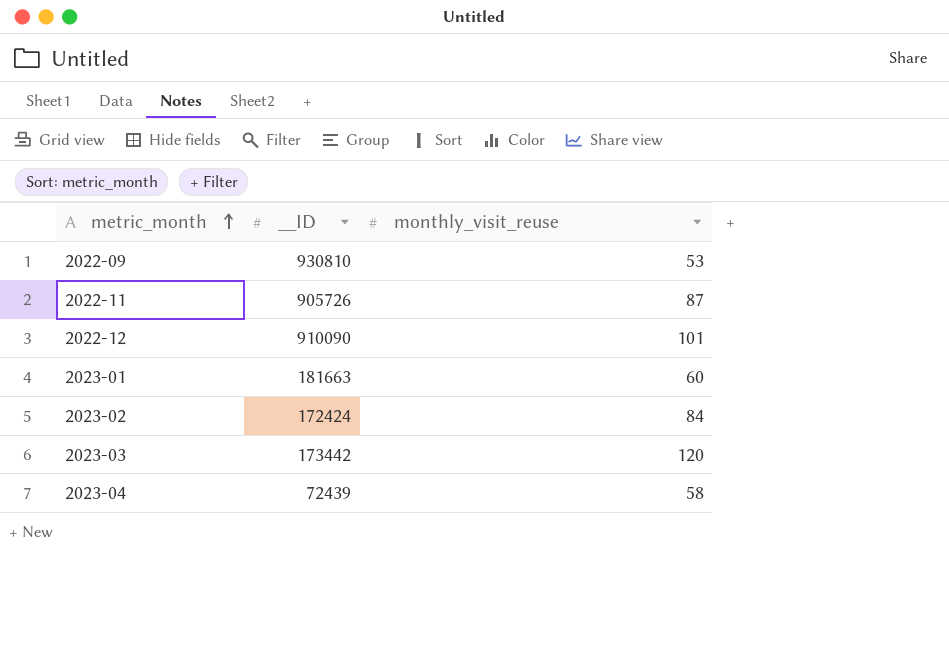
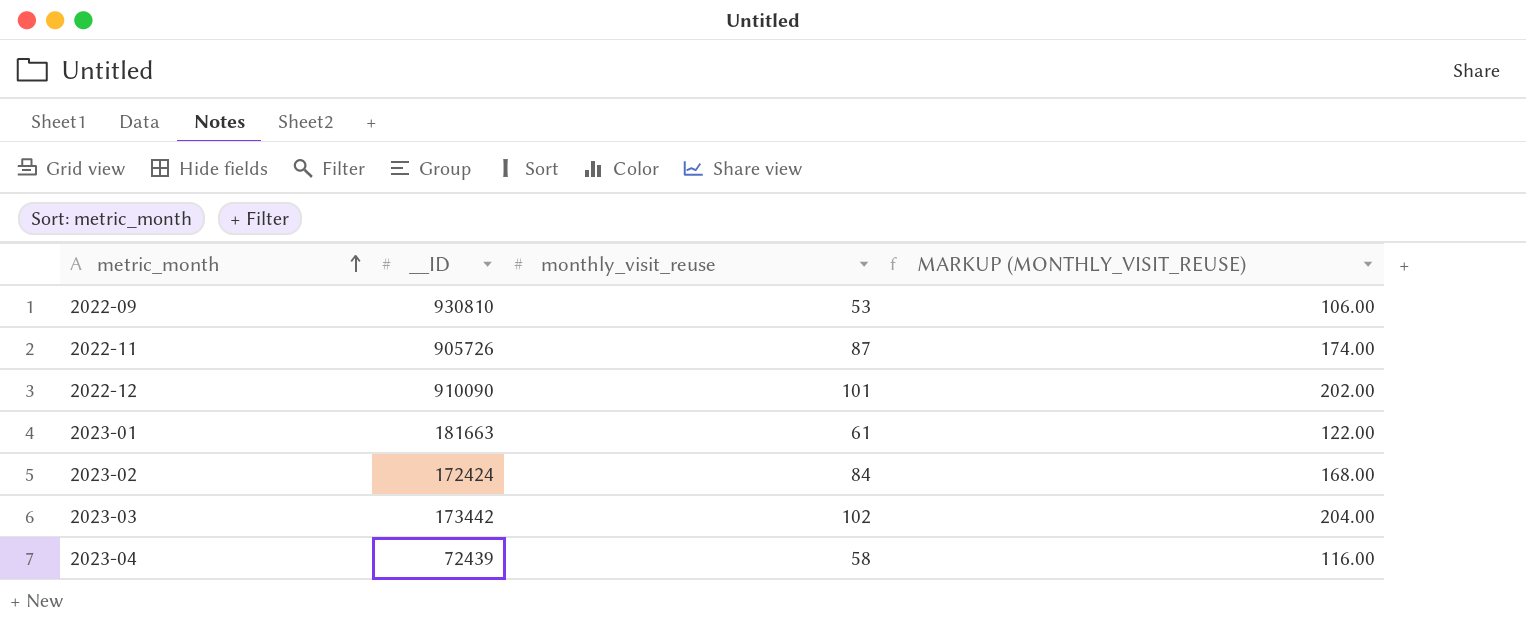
column MARKUP (MONTHLY_VISIT_REUSE) | formula: none -> [monthly_visit_reuse] * 2
2023-01 | monthly_visit_reuse: 60 -> 61
2023-03 | monthly_visit_reuse: 120 -> 102

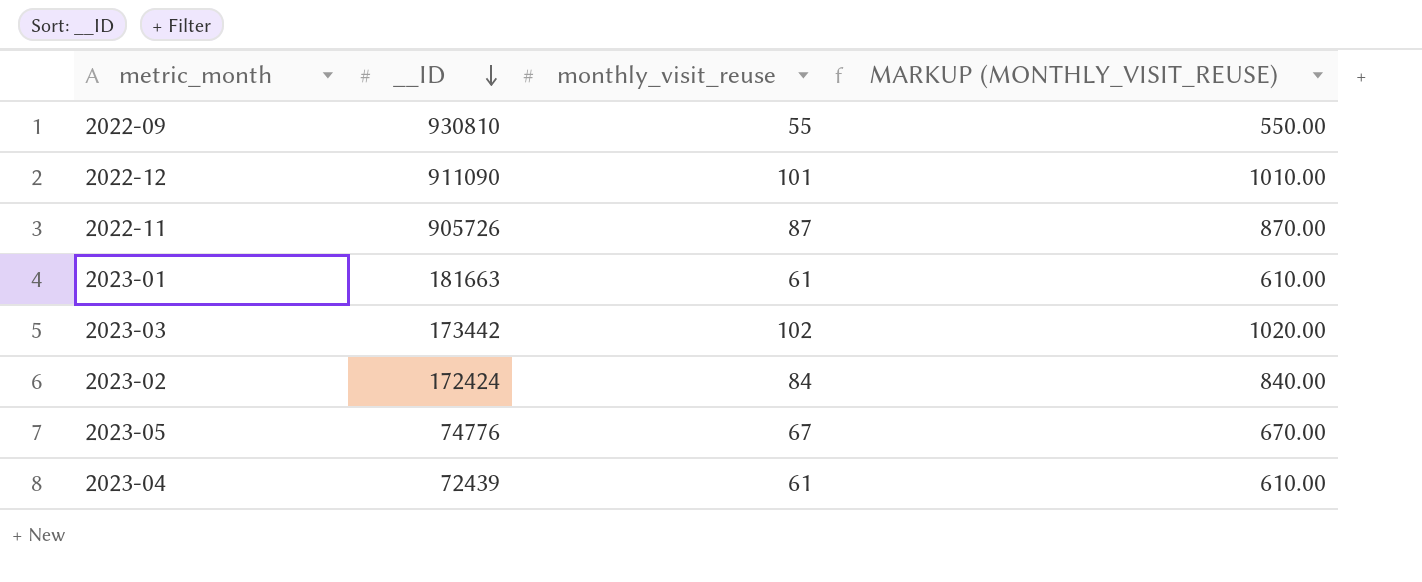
row order: metric_month ascending -> __ID descending
column MARKUP (MONTHLY_VISIT_REUSE) | formula: [monthly_visit_reuse] * 2 -> [monthly_visit_reuse] * 10
2022-09 | monthly_visit_reuse: 53 -> 55
2022-12 | __ID: 910090 -> 911090
row 2023-05: none -> 74776 | 67 | 670.00
2023-04 | monthly_visit_reuse: 58 -> 61

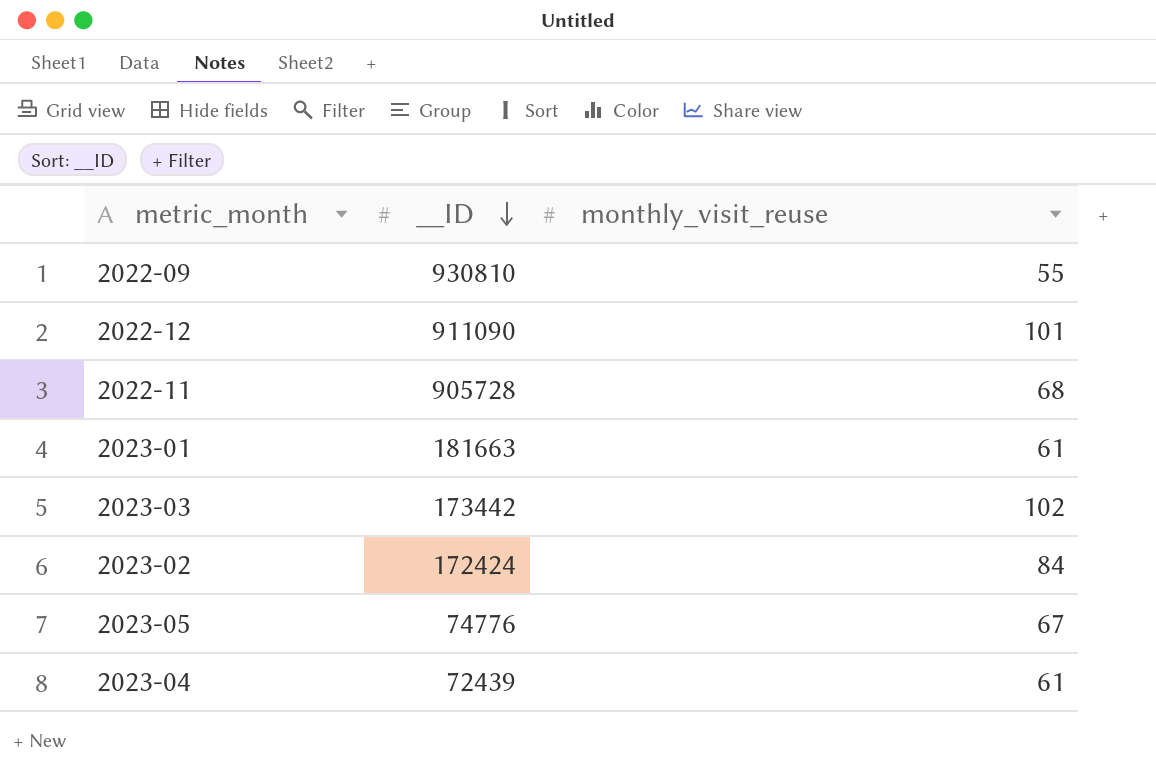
column MARKUP (MONTHLY_VISIT_REUSE) | formula: [monthly_visit_reuse] * 10 -> none
2022-11 | __ID: 905726 -> 905728
2022-11 | monthly_visit_reuse: 87 -> 68

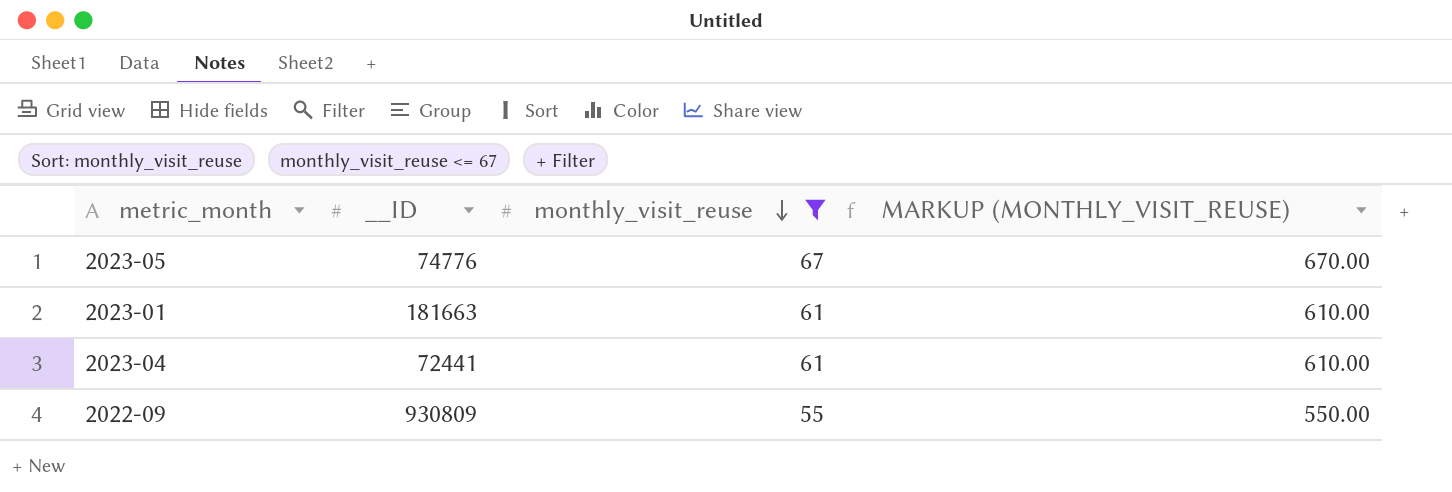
filter: none -> monthly_visit_reuse <= 67
row order: __ID descending -> monthly_visit_reuse descending
column MARKUP (MONTHLY_VISIT_REUSE) | formula: none -> [monthly_visit_reuse] * 10
2023-04 | __ID: 72439 -> 72441
2022-09 | __ID: 930810 -> 930809

